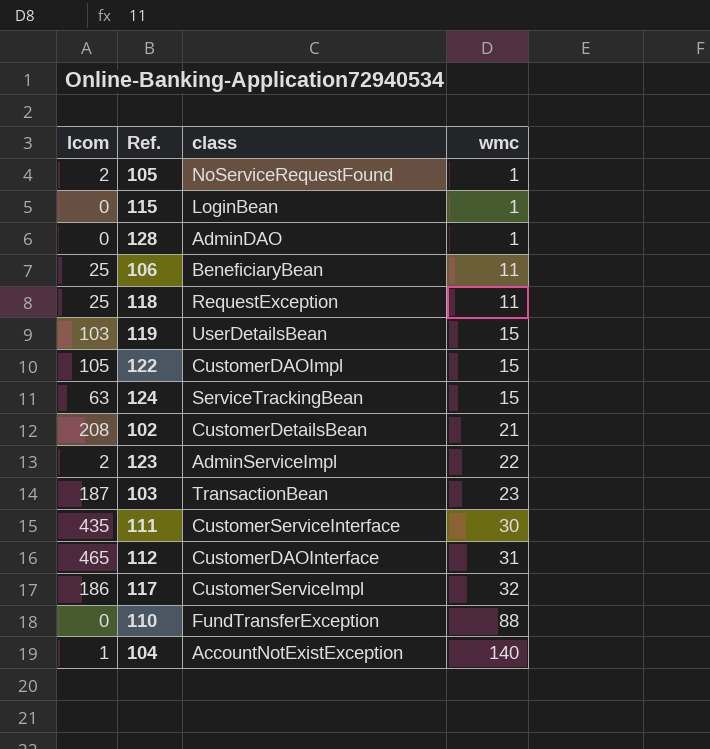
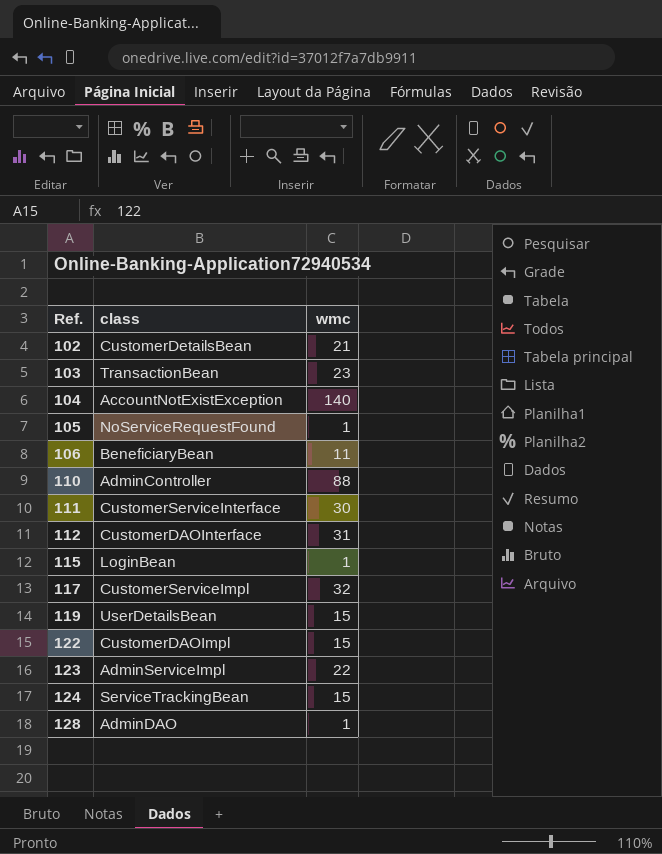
row order: wmc ascending -> Ref. ascending
column lcom | position: 1 -> none
row 118: 25 | RequestException | 11 -> none
110 | class: FundTransferException -> AdminController

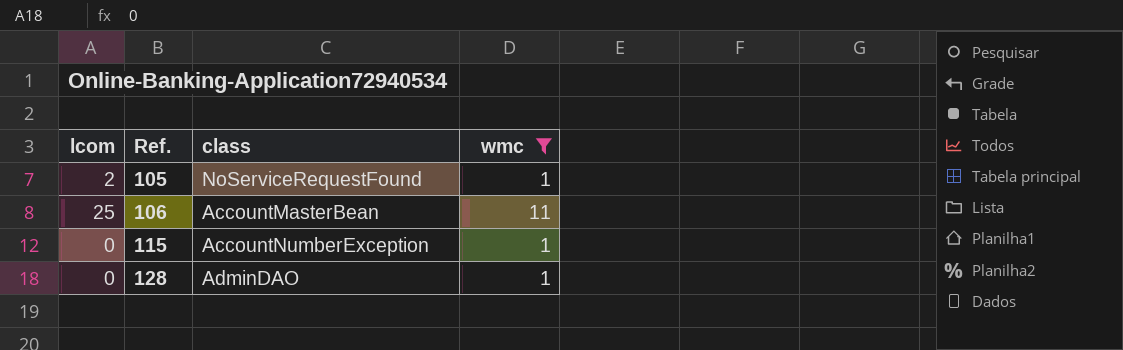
filter: none -> wmc <= 11
column lcom | position: none -> 1
106 | class: BeneficiaryBean -> AccountMasterBean
115 | class: LoginBean -> AccountNumberException

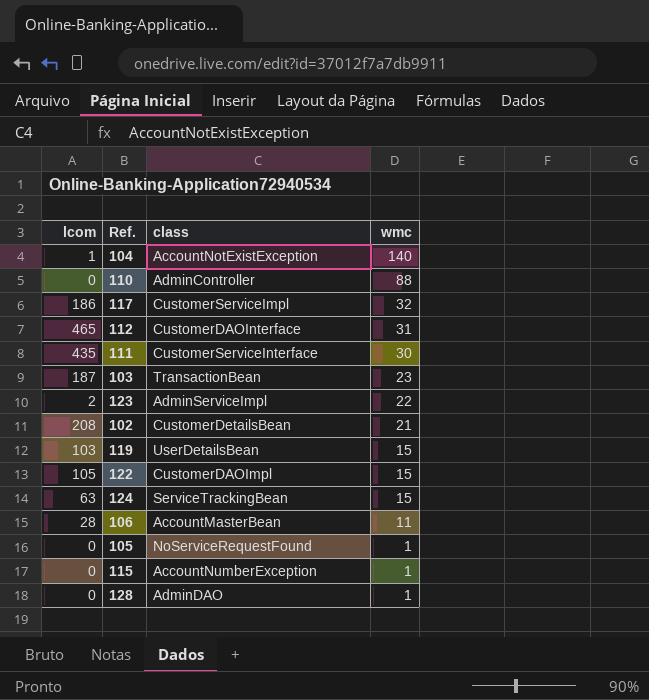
filter: wmc <= 11 -> none
row order: Ref. ascending -> wmc descending
106 | lcom: 25 -> 28
105 | lcom: 2 -> 0

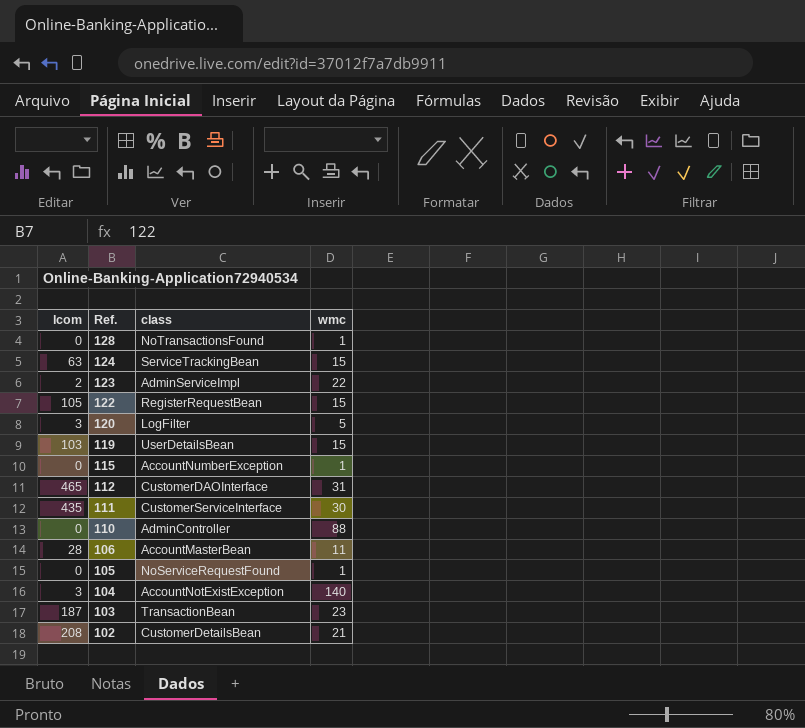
row order: wmc descending -> Ref. descending
row 117: 186 | CustomerServiceImpl | 32 -> none
128 | class: AdminDAO -> NoTransactionsFound
122 | class: CustomerDAOImpl -> RegisterRequestBean
row 120: none -> 3 | LogFilter | 5
104 | lcom: 1 -> 3

